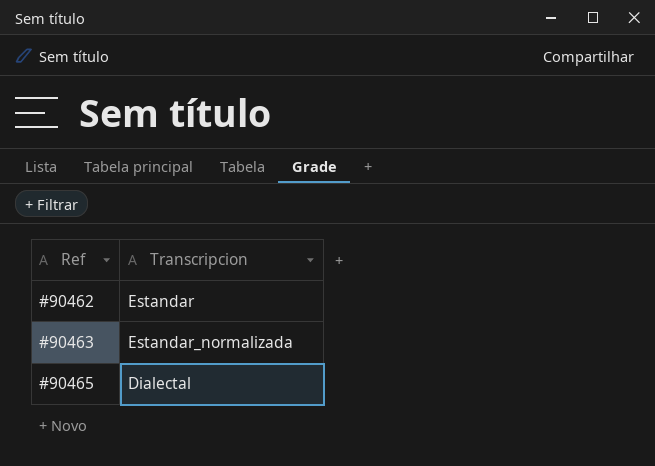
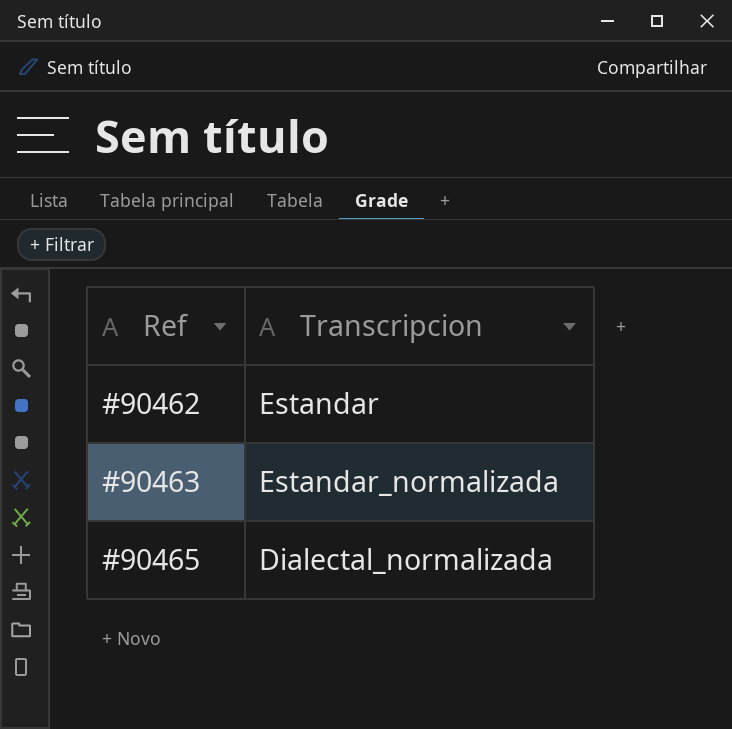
#90465 | Transcripcion: Dialectal -> Dialectal_normalizada

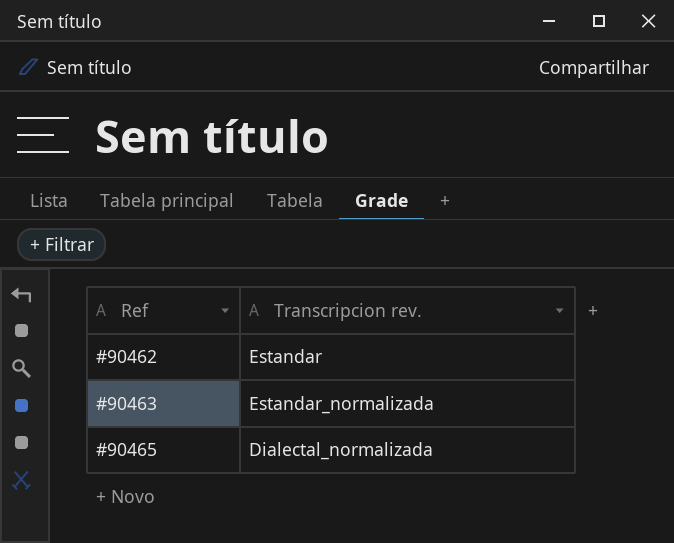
column name: Transcripcion -> Transcripcion rev.

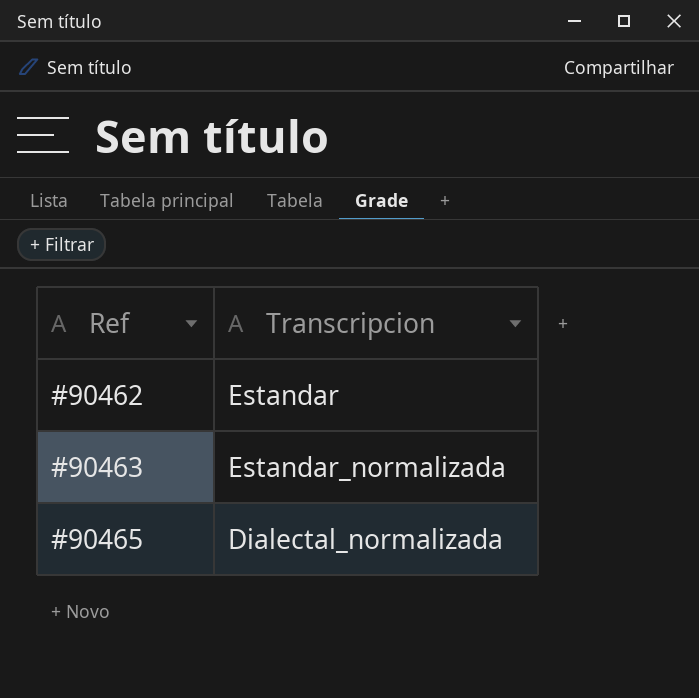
column name: Transcripcion rev. -> Transcripcion

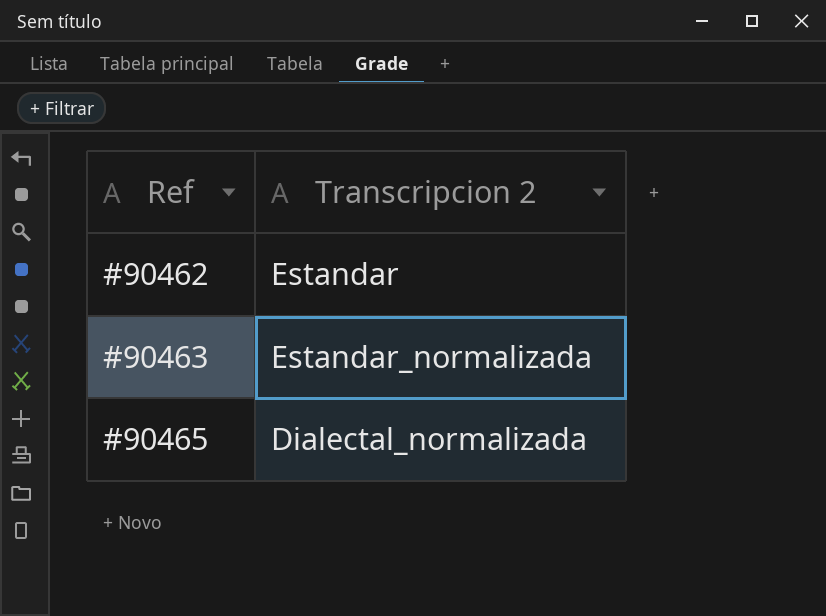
column name: Transcripcion -> Transcripcion 2

